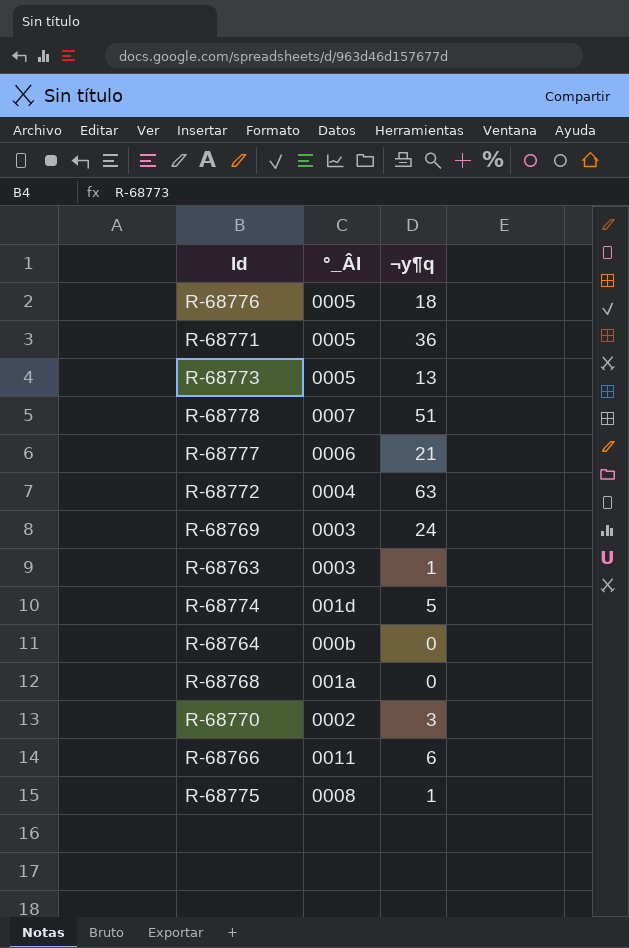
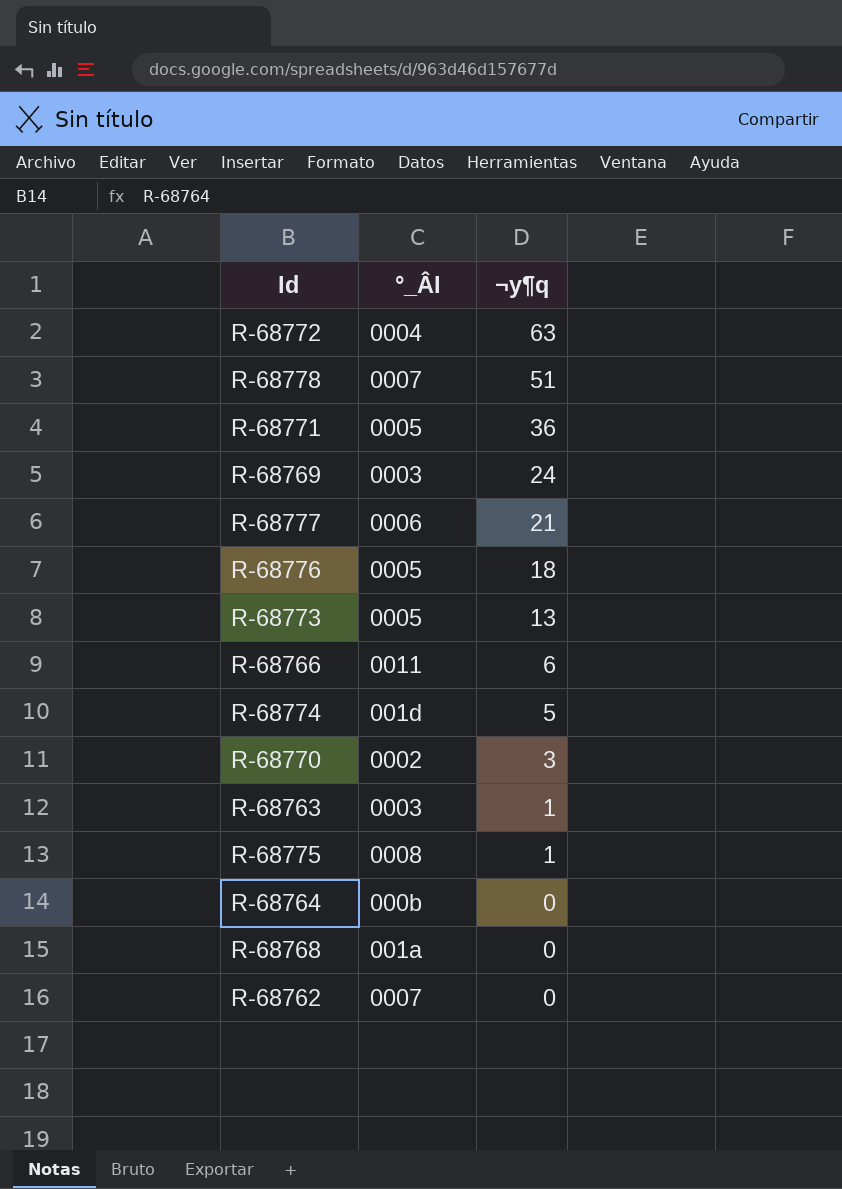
row order: none -> ¬y¶q descending
row R-68762: none -> 0007 | 0

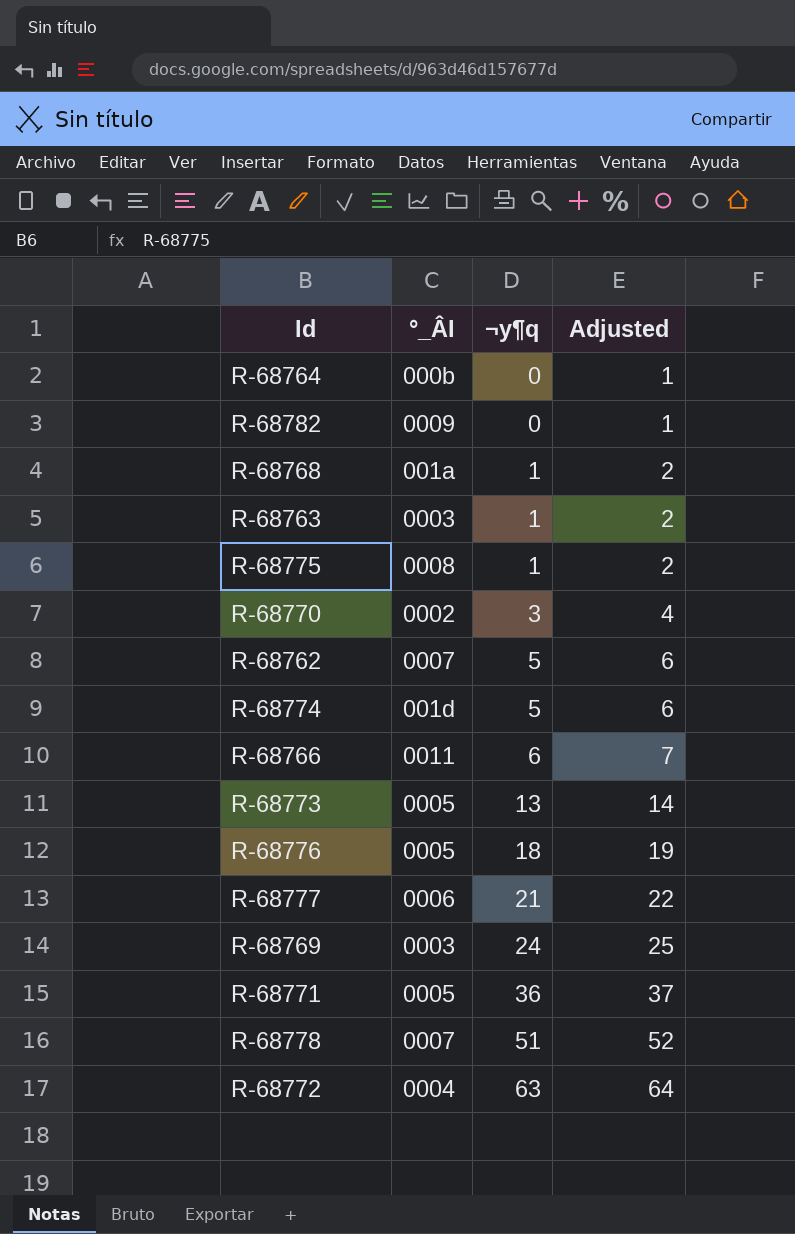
row order: ¬y¶q descending -> ¬y¶q ascending
column Adjusted | formula: none -> [¬y¶q] + 1
row R-68782: none -> 0009 | 0 | 1
R-68768 | ¬y¶q: 0 -> 1
R-68762 | ¬y¶q: 0 -> 5

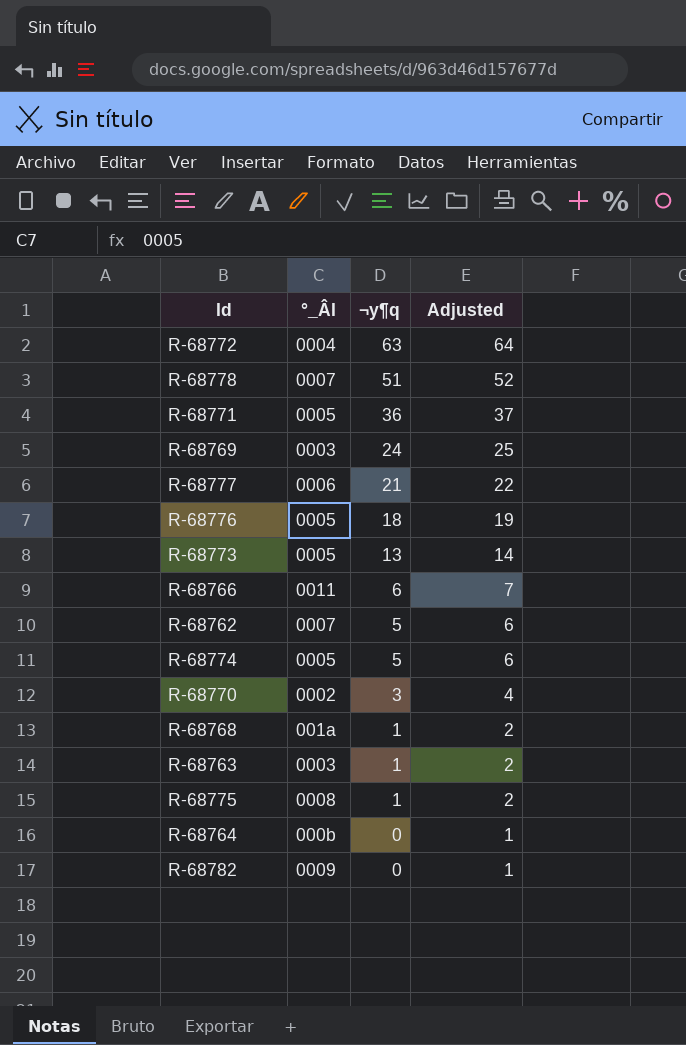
row order: ¬y¶q ascending -> ¬y¶q descending
R-68774 | °_ÂI: 001d -> 0005

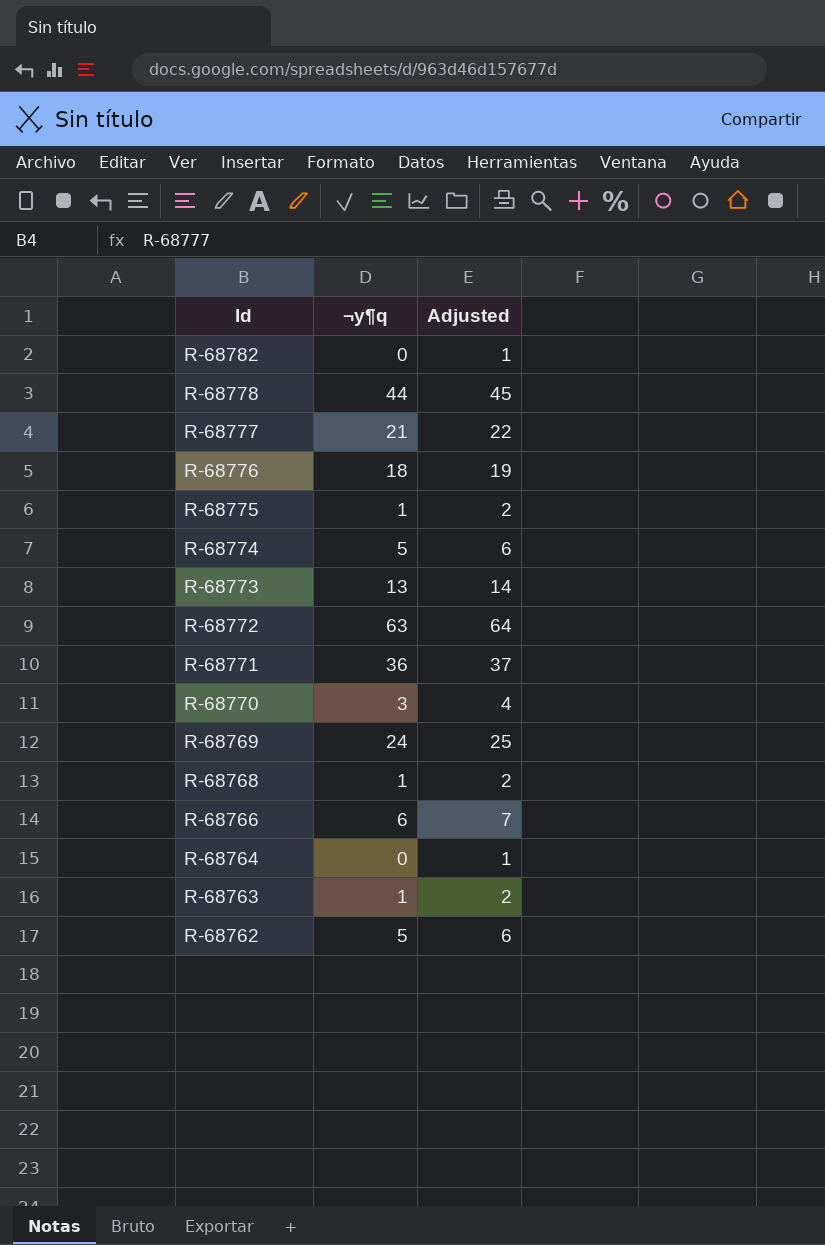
row order: ¬y¶q descending -> Id descending
column °_ÂI | position: 2 -> none
R-68778 | ¬y¶q: 51 -> 44
R-68778 | Adjusted: 52 -> 45

